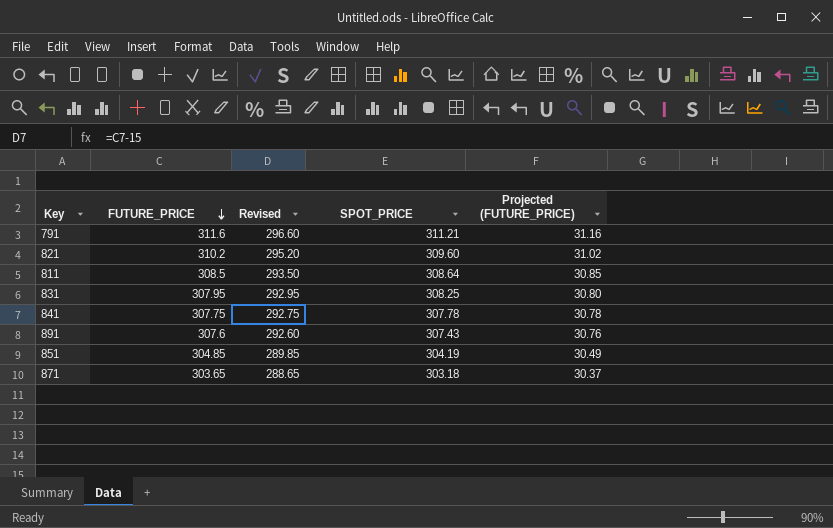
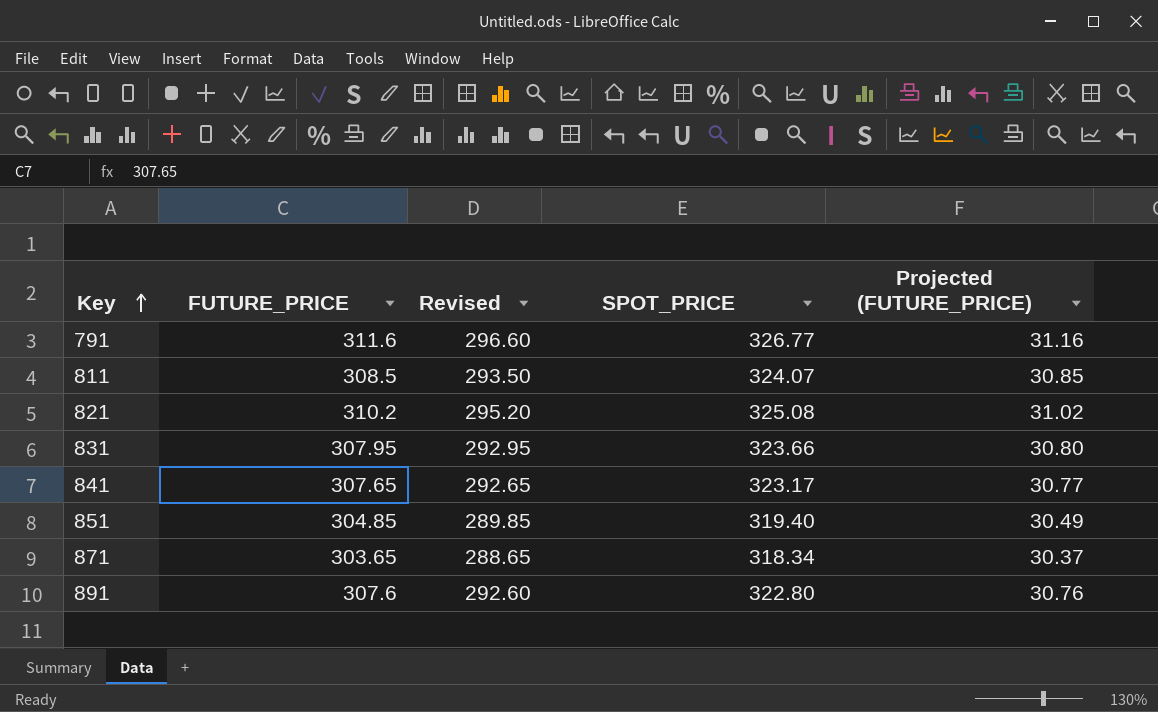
row order: FUTURE_PRICE descending -> Key ascending
791 | SPOT_PRICE: 311.21 -> 326.77
811 | SPOT_PRICE: 308.64 -> 324.07
821 | SPOT_PRICE: 309.60 -> 325.08
831 | SPOT_PRICE: 308.25 -> 323.66
841 | FUTURE_PRICE: 307.75 -> 307.65
841 | Revised: 292.75 -> 292.65
841 | SPOT_PRICE: 307.78 -> 323.17
841 | Projected (FUTURE_PRICE): 30.78 -> 30.77
851 | SPOT_PRICE: 304.19 -> 319.40
871 | SPOT_PRICE: 303.18 -> 318.34
891 | SPOT_PRICE: 307.43 -> 322.80

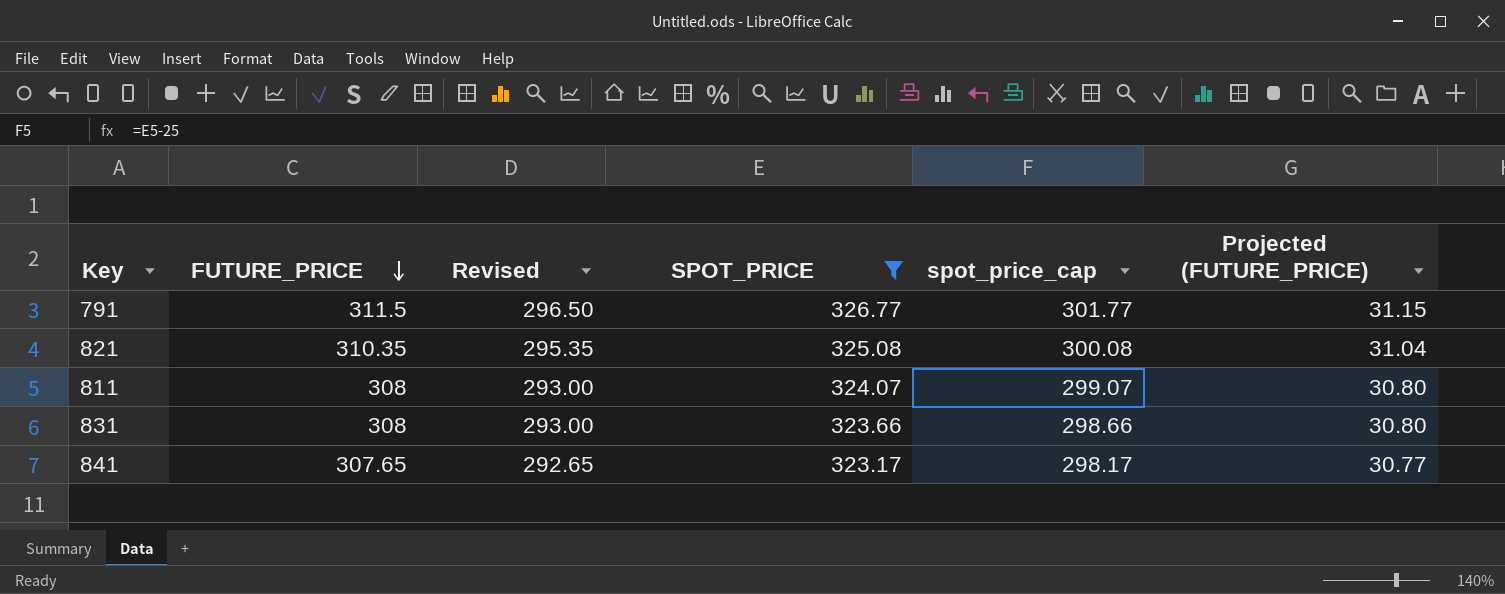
filter: none -> SPOT_PRICE >= 323.17
row order: Key ascending -> FUTURE_PRICE descending
column spot_price_cap | formula: none -> [SPOT_PRICE] - 25
791 | FUTURE_PRICE: 311.6 -> 311.5
791 | Revised: 296.60 -> 296.50
791 | Projected (FUTURE_PRICE): 31.16 -> 31.15
821 | FUTURE_PRICE: 310.2 -> 310.35
821 | Revised: 295.20 -> 295.35
821 | Projected (FUTURE_PRICE): 31.02 -> 31.04
811 | FUTURE_PRICE: 308.5 -> 308
811 | Revised: 293.50 -> 293.00
811 | Projected (FUTURE_PRICE): 30.85 -> 30.80
831 | FUTURE_PRICE: 307.95 -> 308
831 | Revised: 292.95 -> 293.00

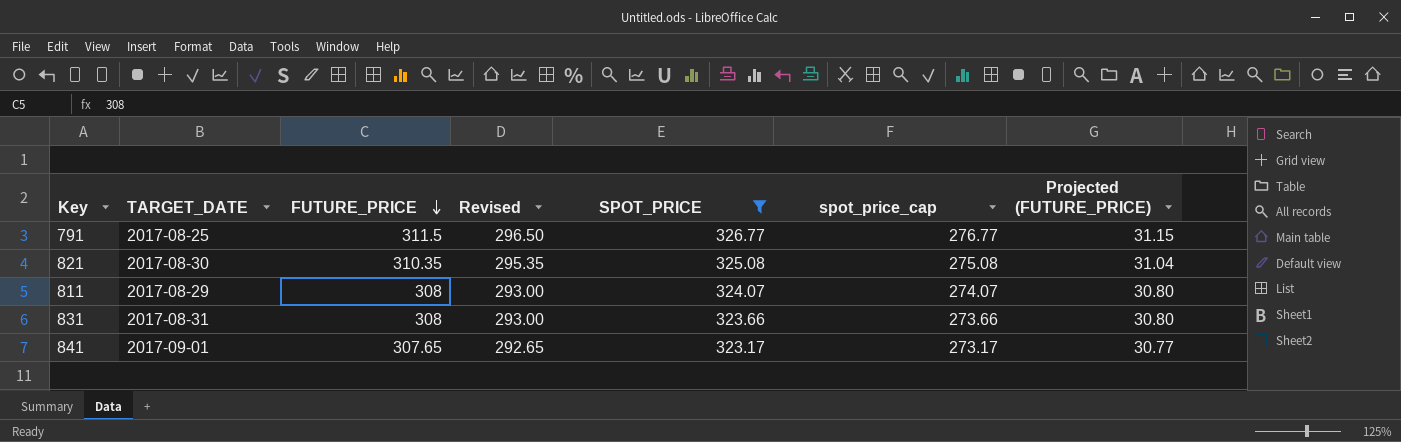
column TARGET_DATE | position: none -> 2
column spot_price_cap | formula: [SPOT_PRICE] - 25 -> [SPOT_PRICE] - 50

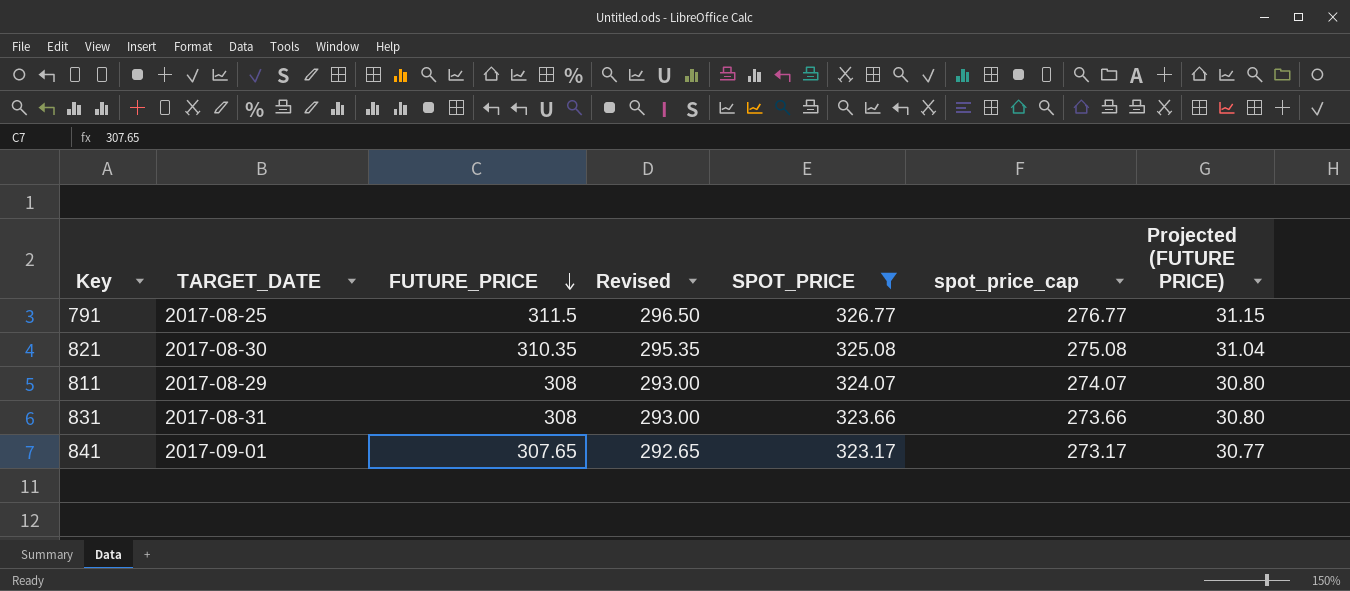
column name: Projected (FUTURE_PRICE) -> Projected (FUTURE PRICE)

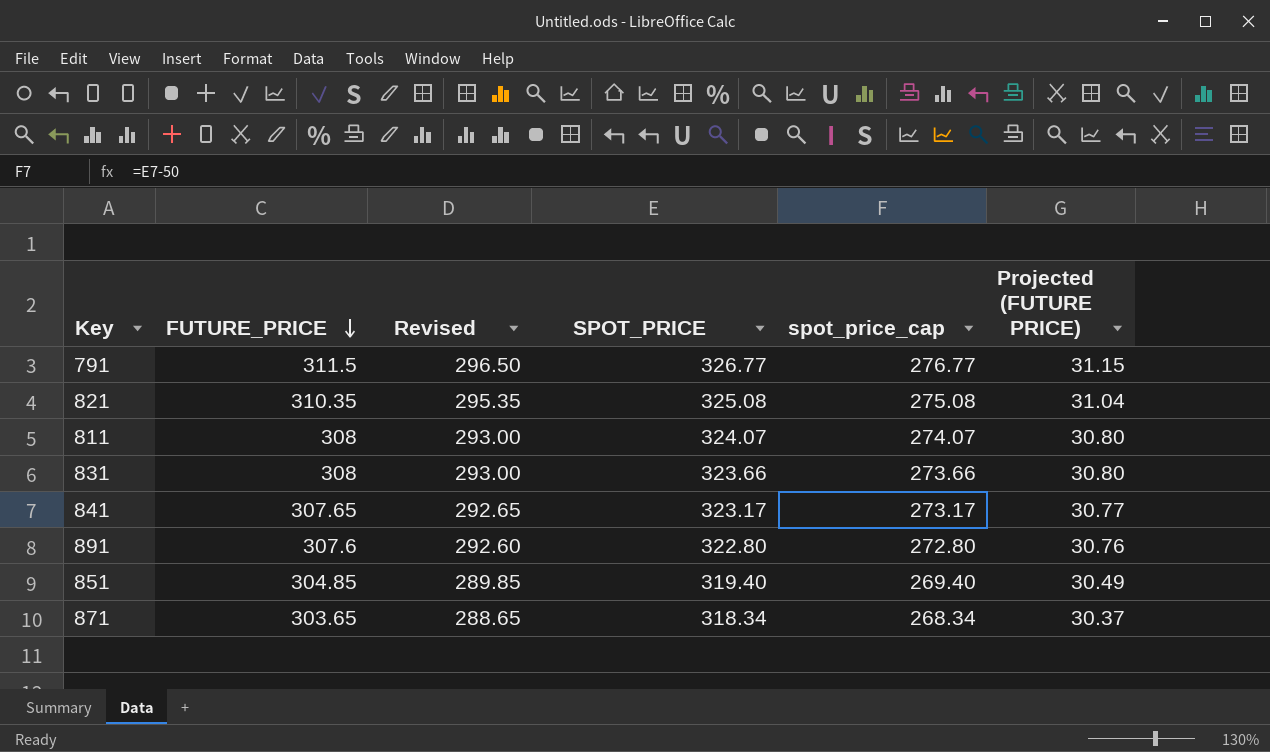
filter: SPOT_PRICE >= 323.17 -> none
column TARGET_DATE | position: 2 -> none

